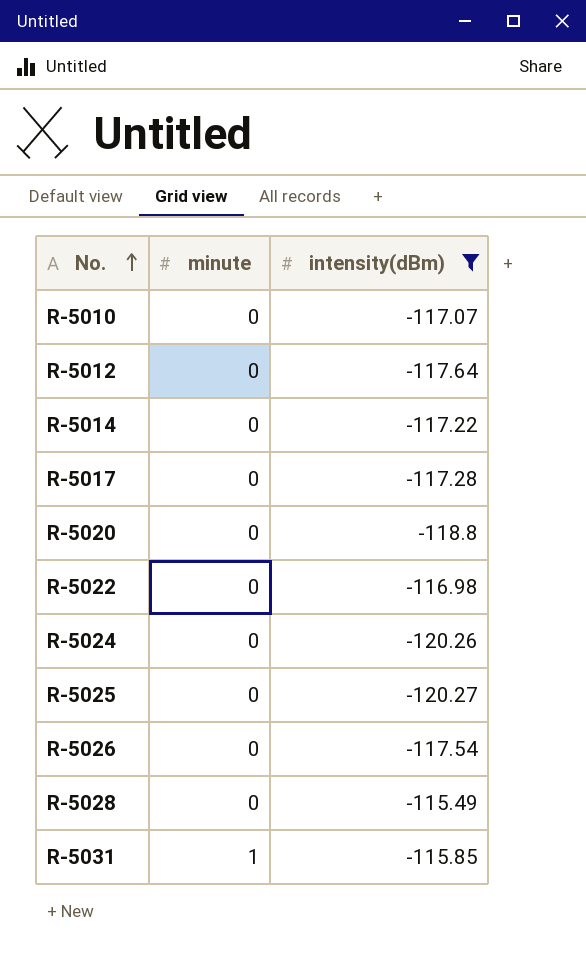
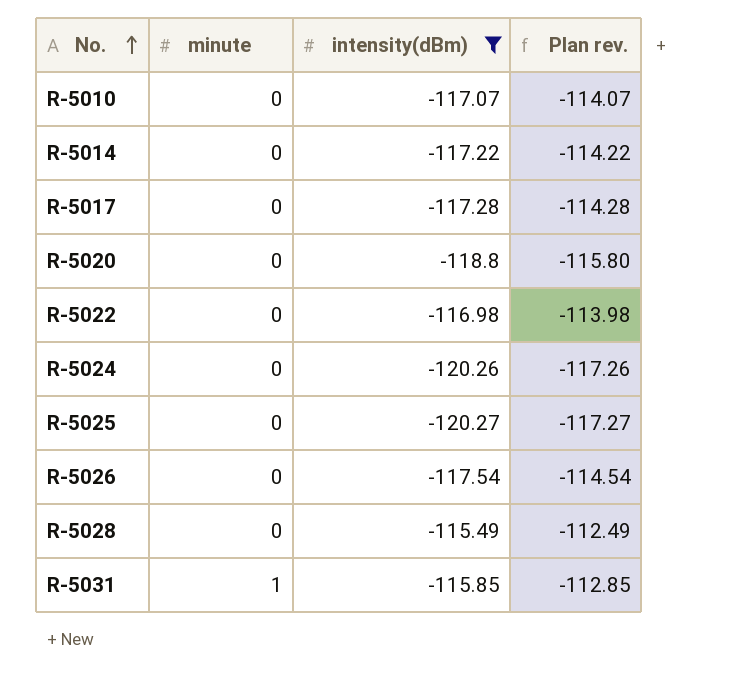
column Plan rev. | formula: none -> [intensity(dBm)] + 3
row R-5012: 0 | -117.64 -> none

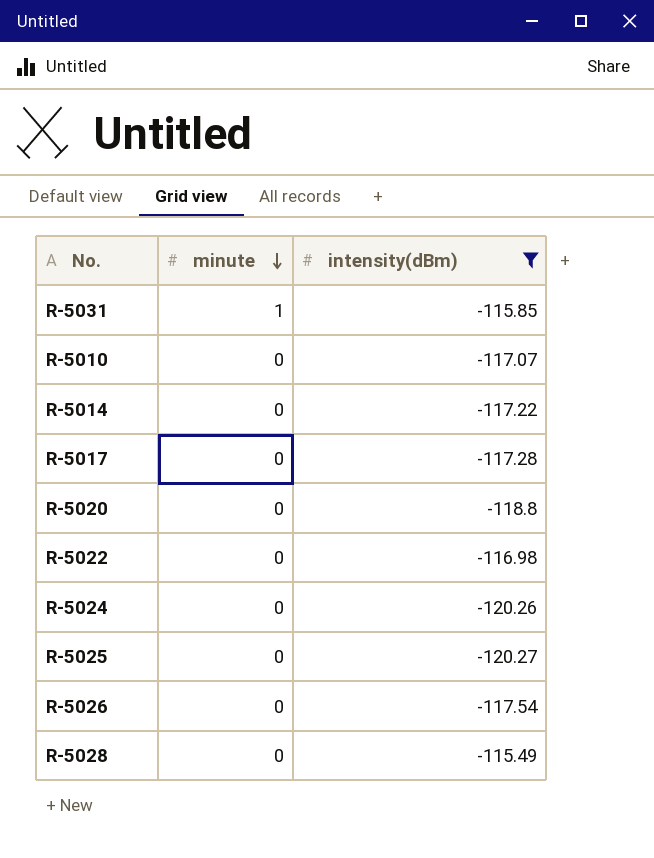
row order: No. ascending -> minute descending
column Plan rev. | formula: [intensity(dBm)] + 3 -> none

